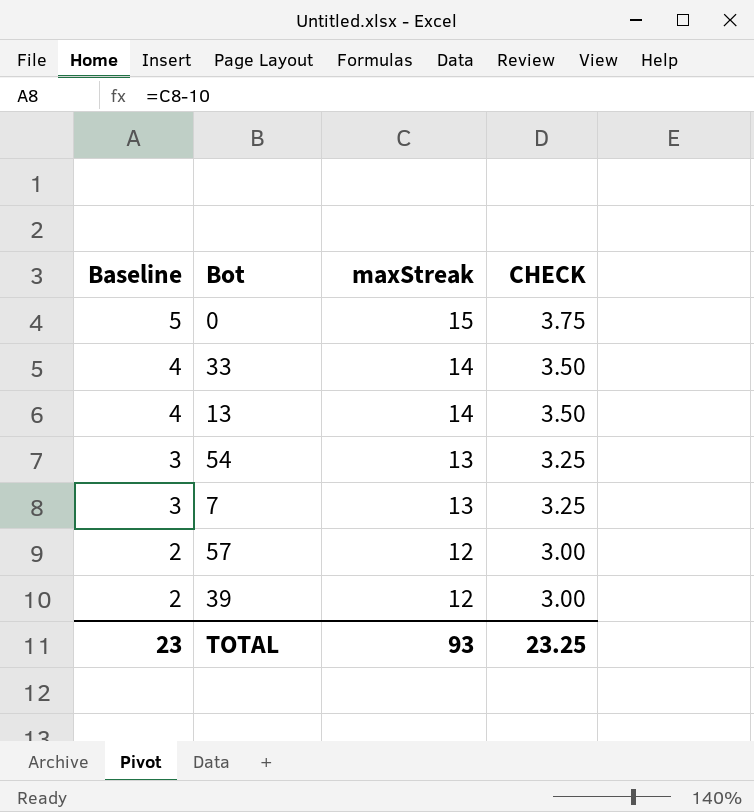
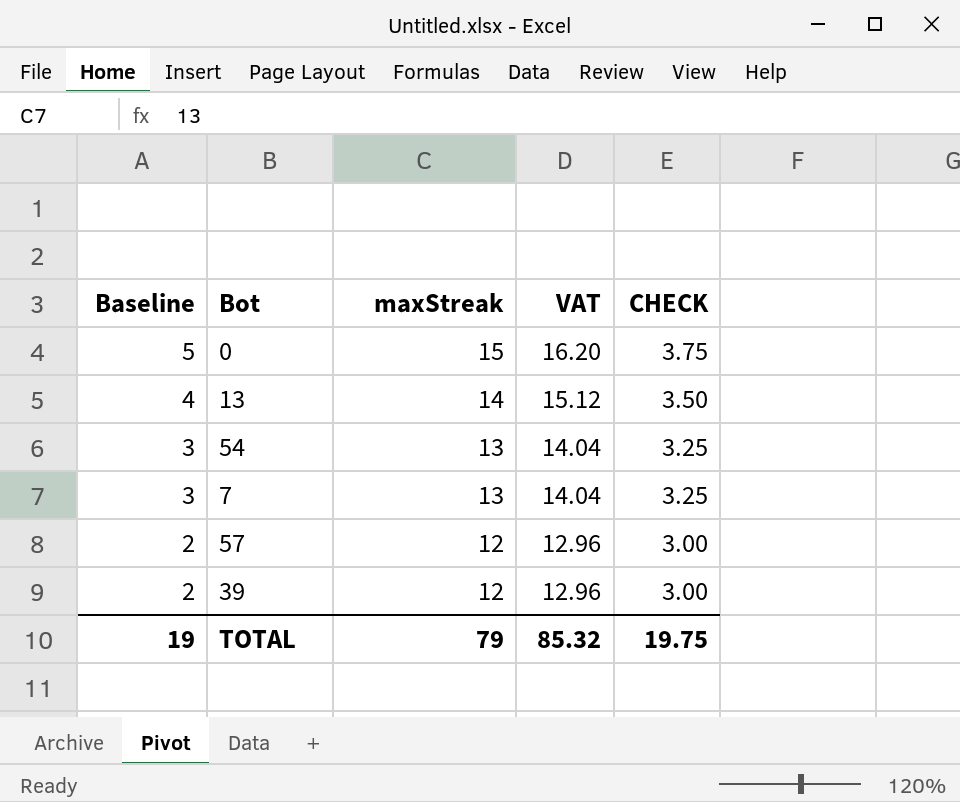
column VAT | formula: none -> [maxStreak] * 1.08
row 33: 4 | 14 | 3.50 -> none
TOTAL | Baseline: 23 -> 19
TOTAL | maxStreak: 93 -> 79
TOTAL | CHECK: 23.25 -> 19.75

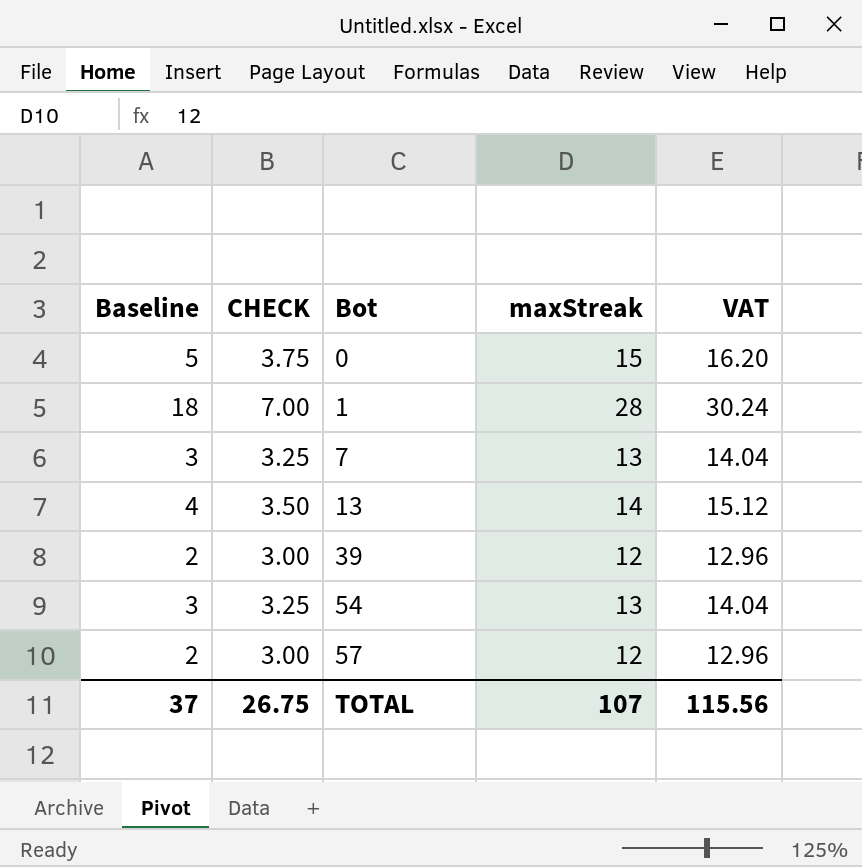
row order: Baseline descending -> Bot ascending
column CHECK | position: 5 -> 2
row 1: none -> 18 | 7.00 | 28 | 30.24
TOTAL | Baseline: 19 -> 37
TOTAL | CHECK: 19.75 -> 26.75
TOTAL | maxStreak: 79 -> 107
TOTAL | VAT: 85.32 -> 115.56

